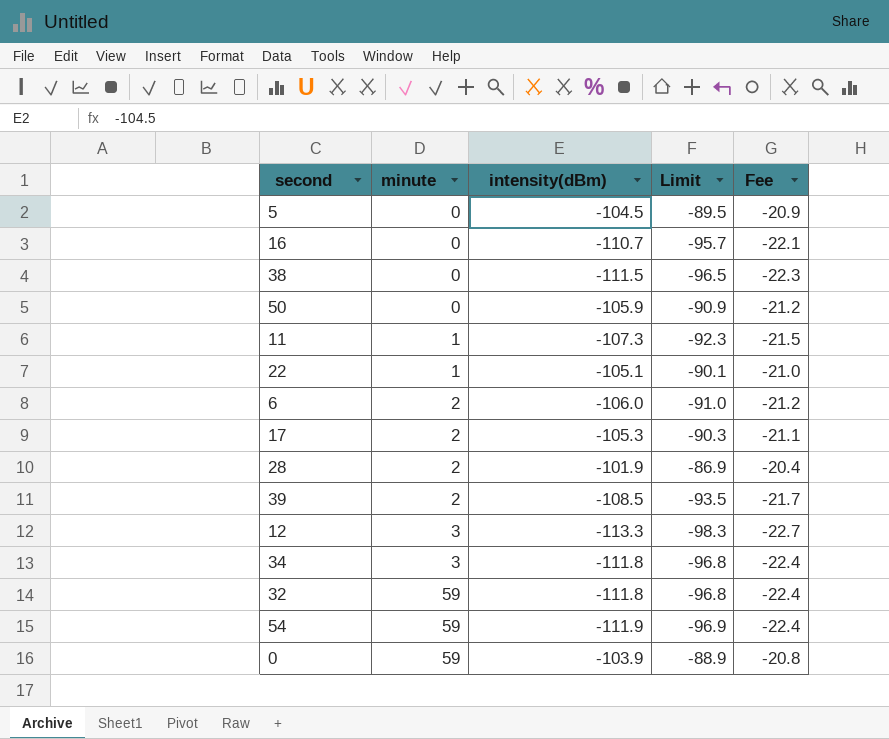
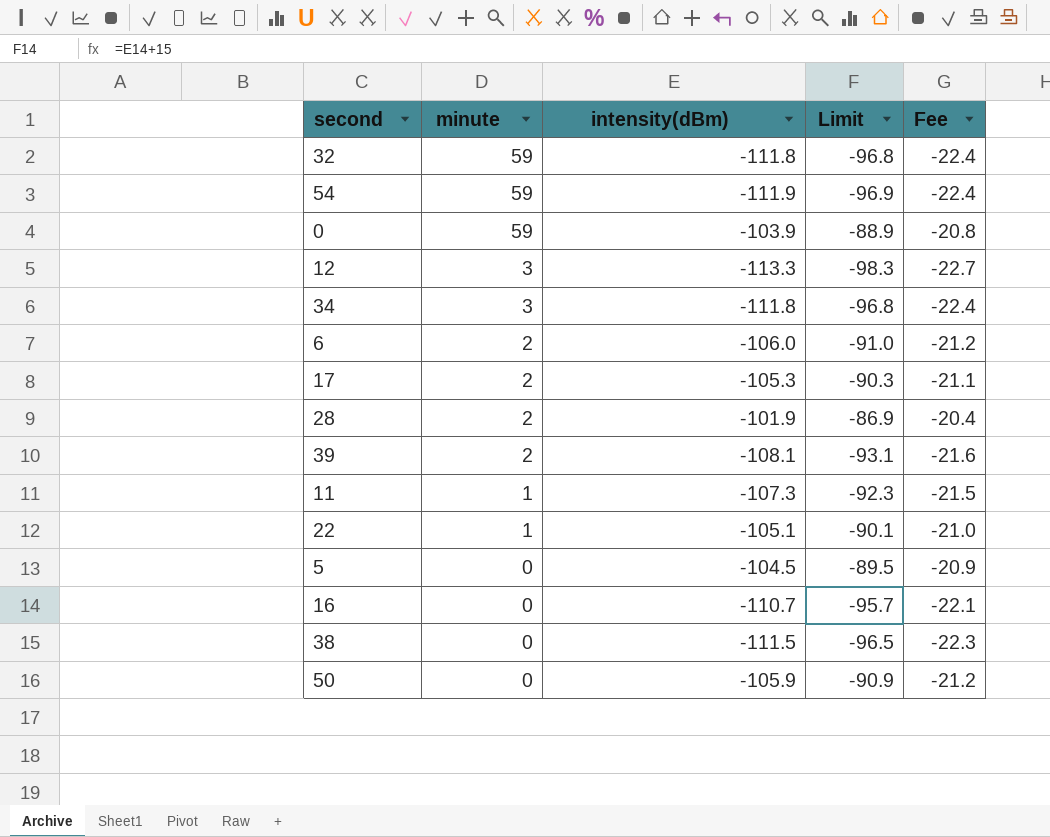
row order: minute ascending -> minute descending
39 | intensity(dBm): -108.5 -> -108.1
39 | Limit: -93.5 -> -93.1
39 | Fee: -21.7 -> -21.6

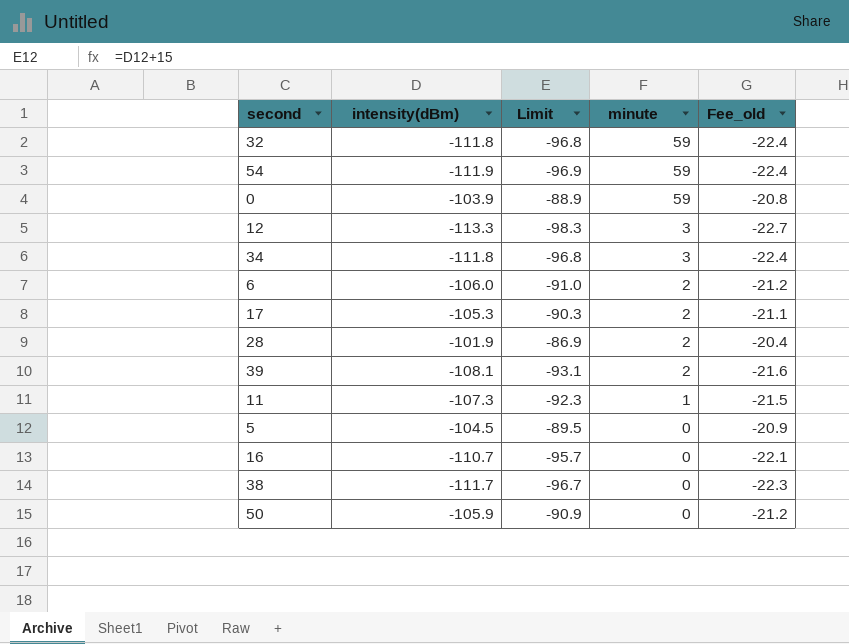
column minute | position: 2 -> 4
column name: Fee -> Fee_old
row 22: 1 | -105.1 | -90.1 | -21.0 -> none
38 | intensity(dBm): -111.5 -> -111.7
38 | Limit: -96.5 -> -96.7

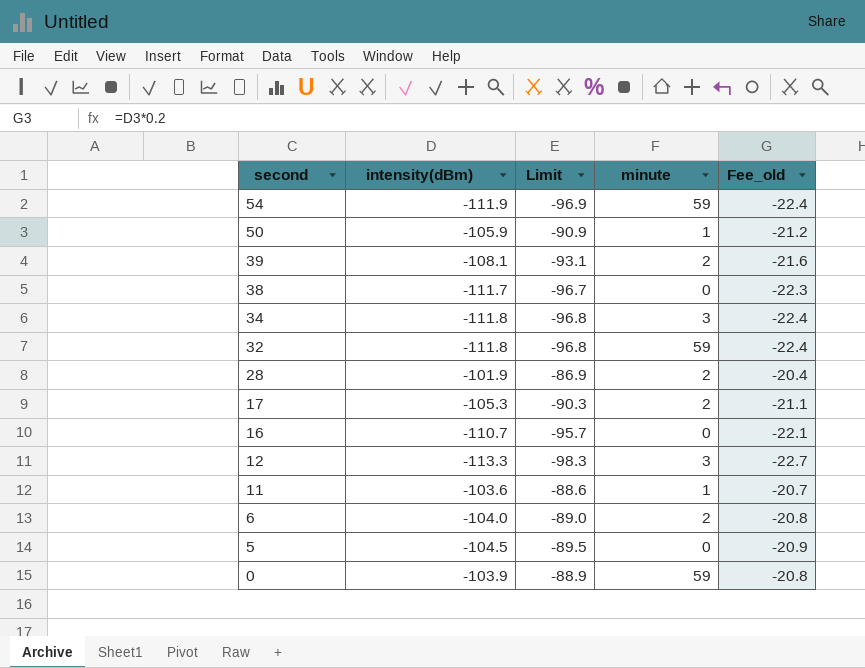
row order: minute descending -> second descending
50 | minute: 0 -> 1
11 | intensity(dBm): -107.3 -> -103.6
11 | Limit: -92.3 -> -88.6
11 | Fee_old: -21.5 -> -20.7
6 | intensity(dBm): -106.0 -> -104.0
6 | Limit: -91.0 -> -89.0
6 | Fee_old: -21.2 -> -20.8

